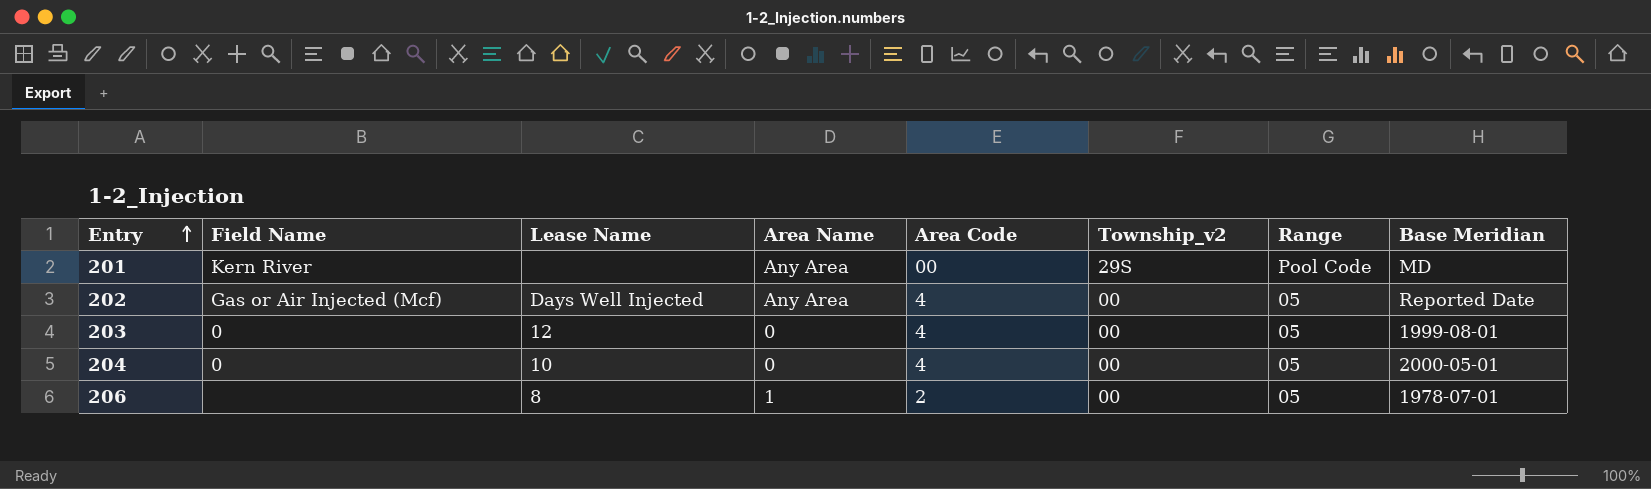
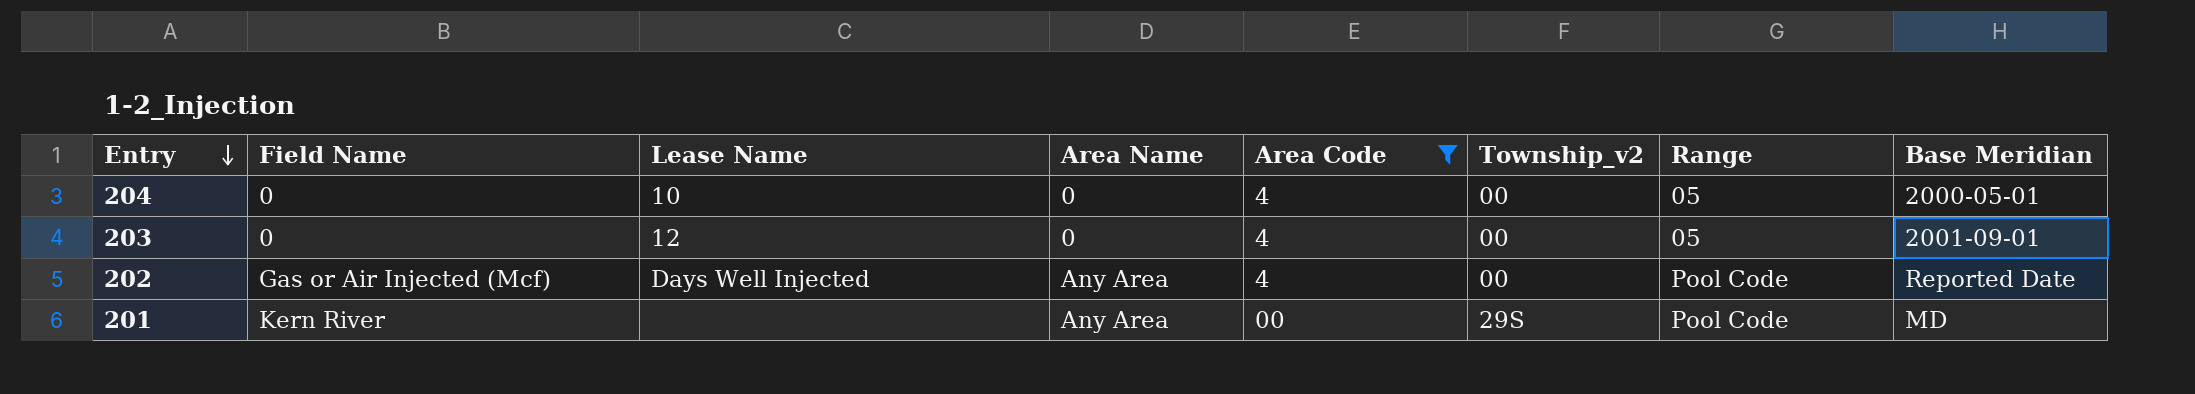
filter: none -> Area Code != 2
row order: Entry ascending -> Entry descending
203 | Base Meridian: 1999-08-01 -> 2001-09-01
202 | Range: 05 -> Pool Code

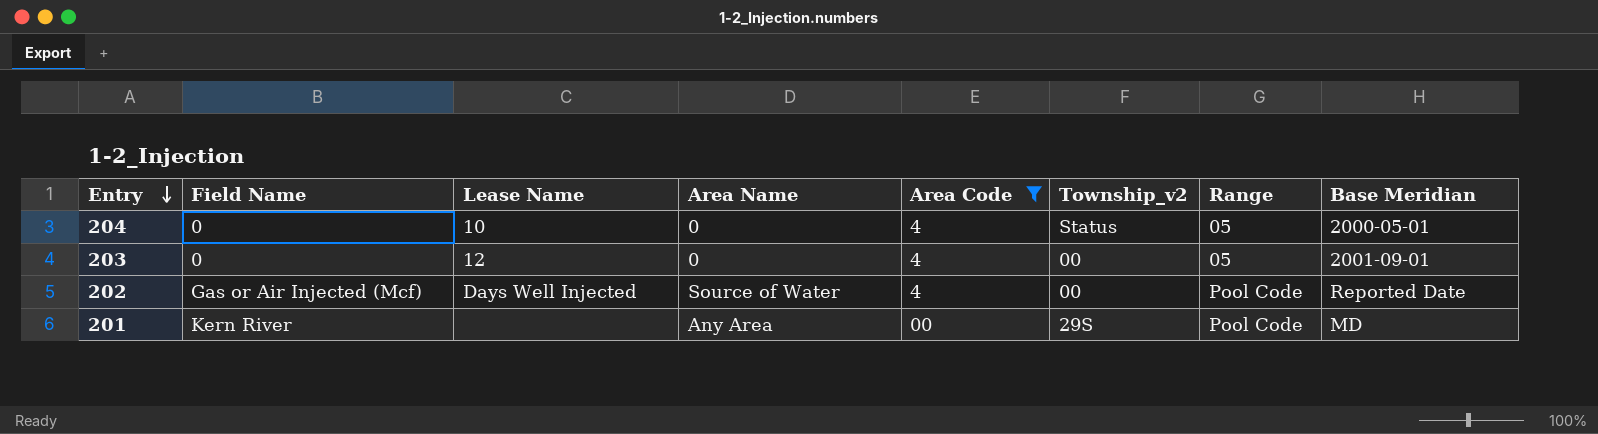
204 | Township_v2: 00 -> Status
202 | Area Name: Any Area -> Source of Water

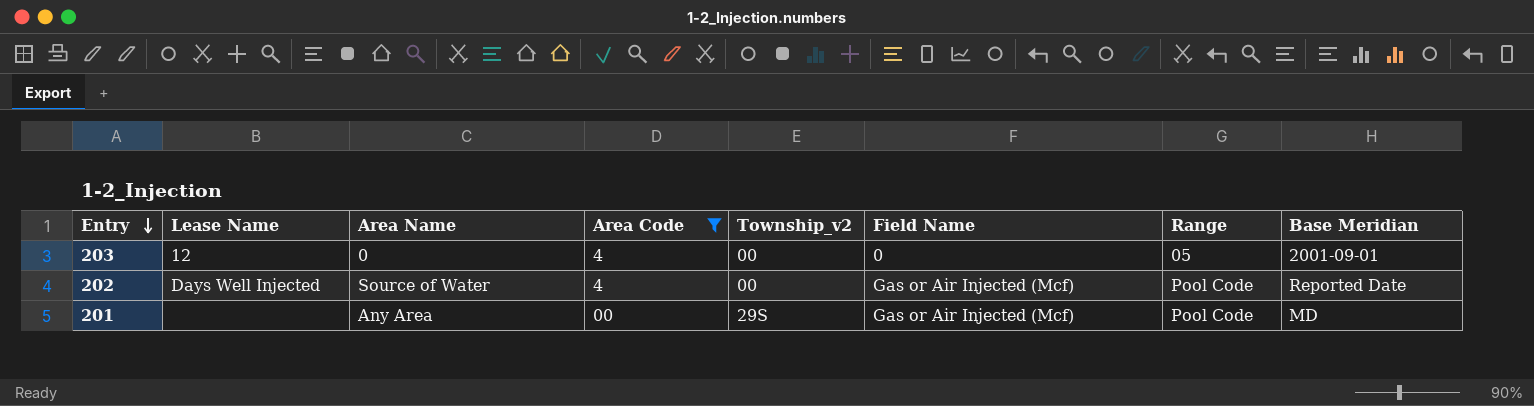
column Field Name | position: 2 -> 6
row 204: 0 | 10 | 0 | 4 | Status | 05 | 2000-05-01 -> none
201 | Field Name: Kern River -> Gas or Air Injected (Mcf)

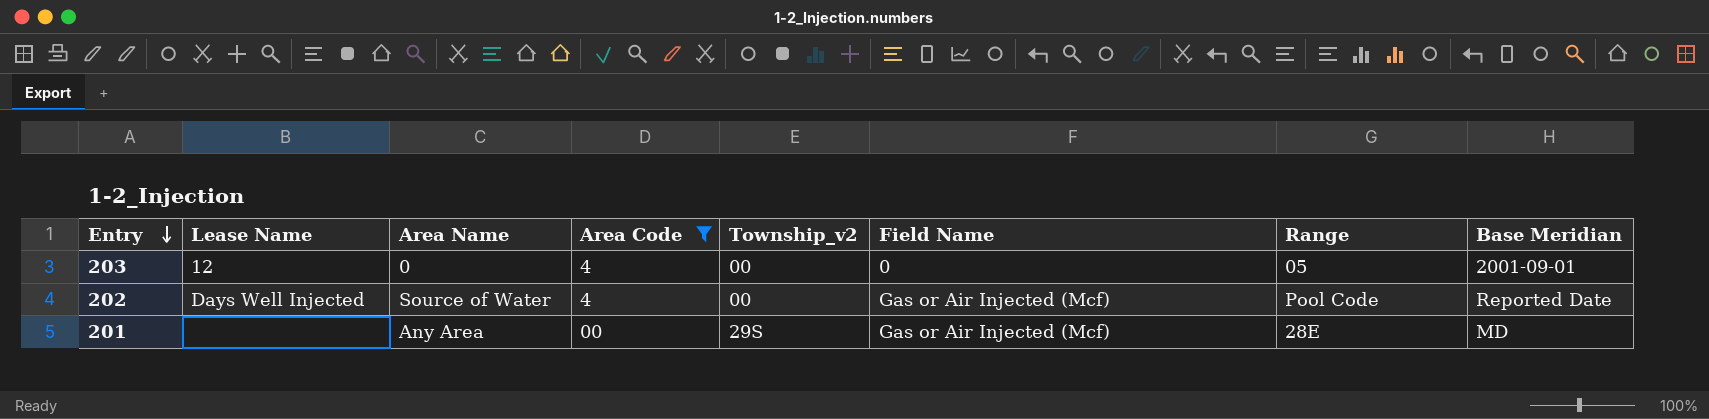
201 | Range: Pool Code -> 28E

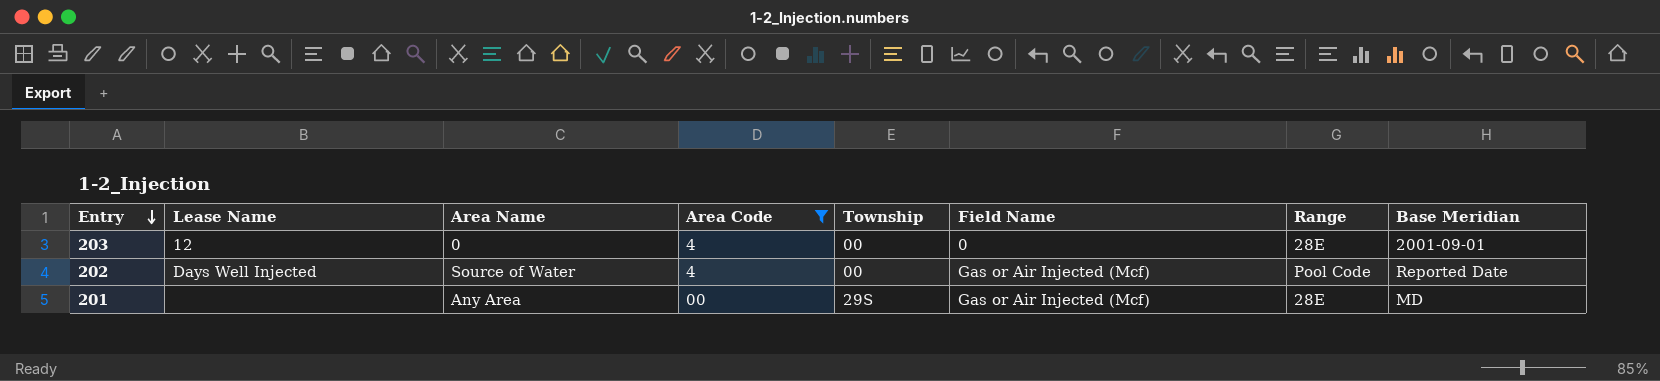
column name: Township_v2 -> Township
203 | Range: 05 -> 28E

